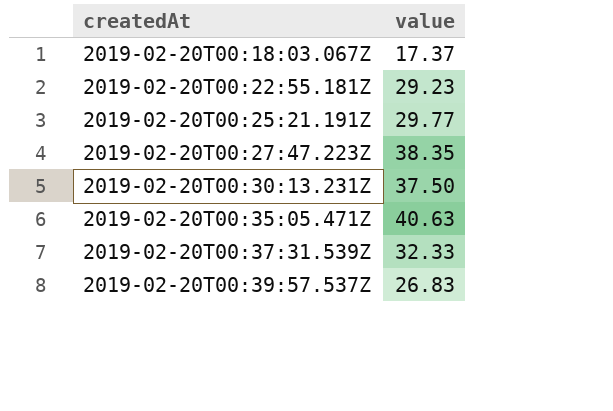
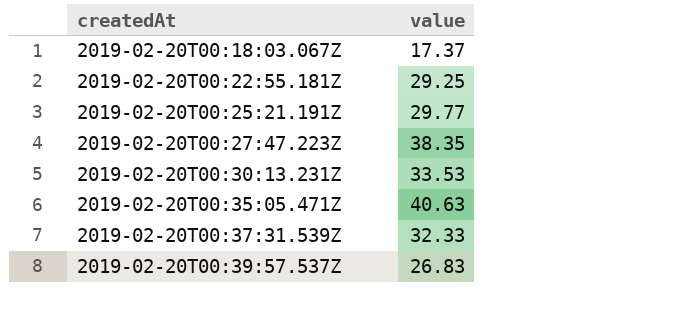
2019-02-20T00:22:55.181Z | value: 29.23 -> 29.25
2019-02-20T00:30:13.231Z | value: 37.50 -> 33.53

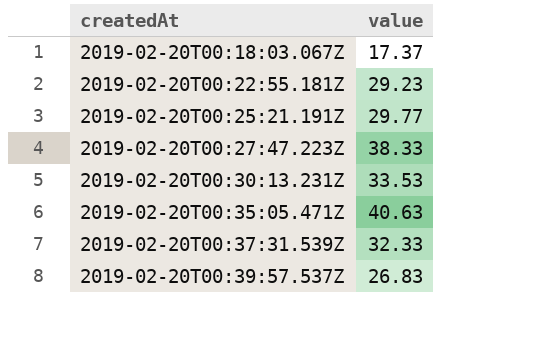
2019-02-20T00:22:55.181Z | value: 29.25 -> 29.23
2019-02-20T00:27:47.223Z | value: 38.35 -> 38.33

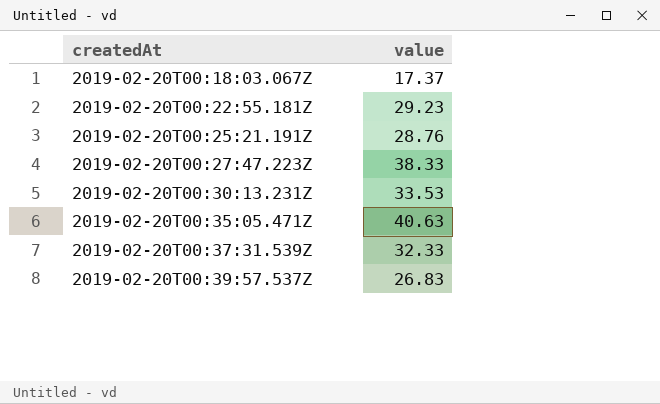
2019-02-20T00:25:21.191Z | value: 29.77 -> 28.76

